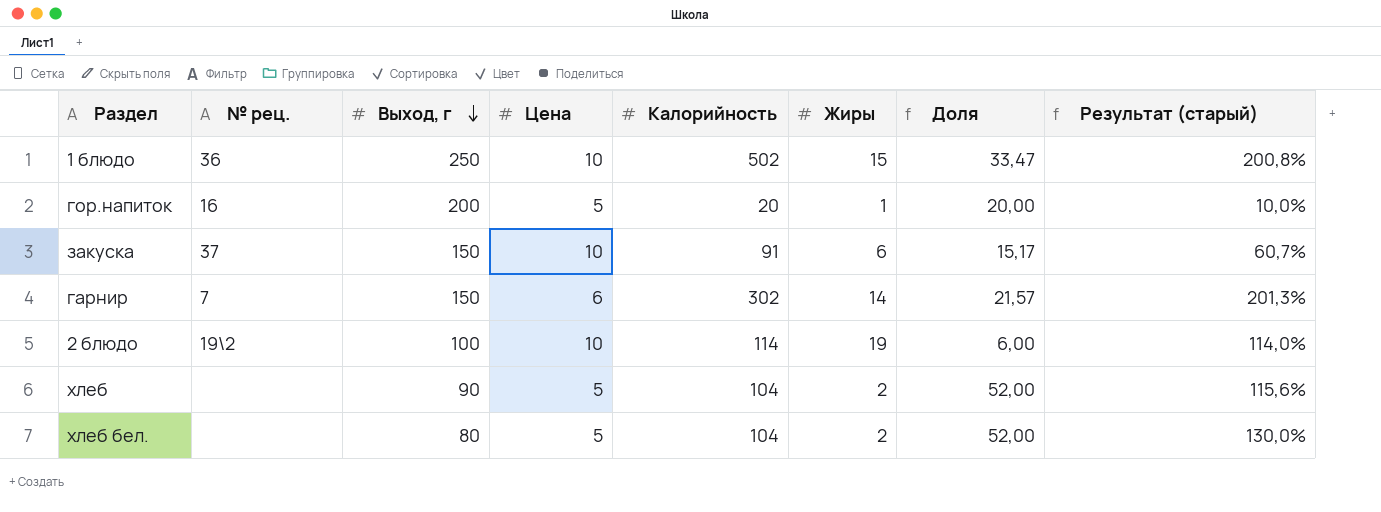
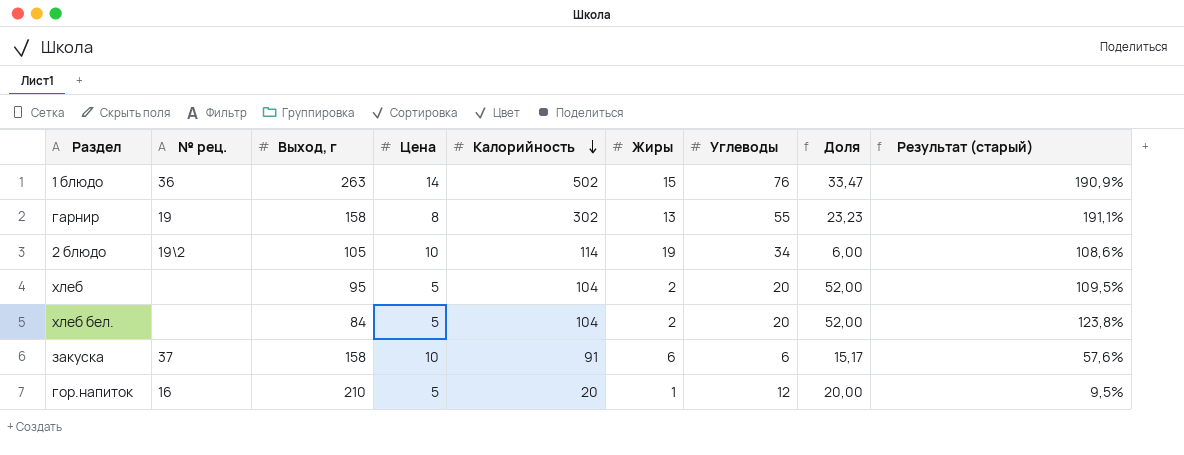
row order: Выход, г descending -> Калорийность descending
column Углеводы | position: none -> 7
1 блюдо | Выход, г: 250 -> 263
1 блюдо | Цена: 10 -> 14
1 блюдо | Результат (старый): 200,8% -> 190,9%
гарнир | № рец.: 7 -> 19
гарнир | Выход, г: 150 -> 158
гарнир | Цена: 6 -> 8
гарнир | Жиры: 14 -> 13
гарнир | Доля: 21,57 -> 23,23
гарнир | Результат (старый): 201,3% -> 191,1%
2 блюдо | Выход, г: 100 -> 105
2 блюдо | Результат (старый): 114,0% -> 108,6%
хлеб | Выход, г: 90 -> 95
хлеб | Результат (старый): 115,6% -> 109,5%
хлеб бел. | Выход, г: 80 -> 84
хлеб бел. | Результат (старый): 130,0% -> 123,8%
закуска | Выход, г: 150 -> 158
закуска | Результат (старый): 60,7% -> 57,6%
гор.напиток | Выход, г: 200 -> 210
гор.напиток | Результат (старый): 10,0% -> 9,5%

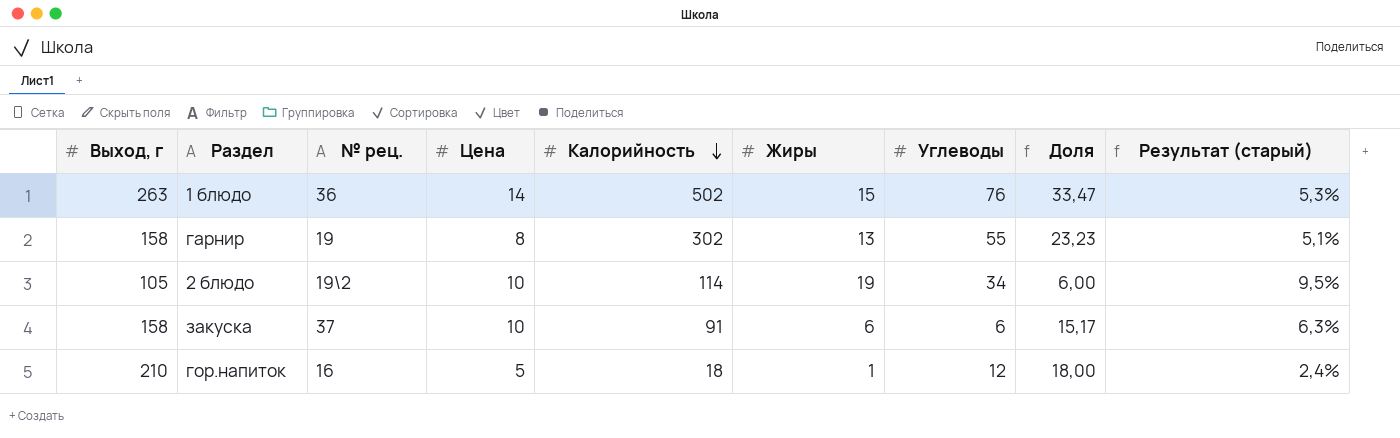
column Выход, г | position: 3 -> 1
column Результат (старый) | formula: [Калорийность] / [Выход, г] -> [Цена] / [Выход, г]
row хлеб: none | 95 | 5 | 104 | 2 | 20 | 52,00 | 109,5% -> none
row хлеб бел.: none | 84 | 5 | 104 | 2 | 20 | 52,00 | 123,8% -> none
гор.напиток | Калорийность: 20 -> 18
гор.напиток | Доля: 20,00 -> 18,00

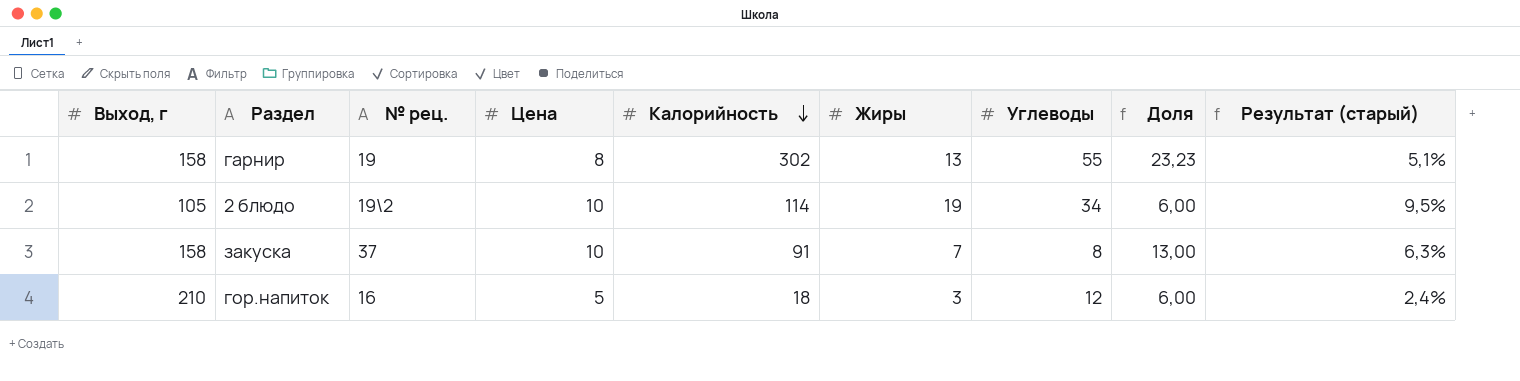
row 1 блюдо: 263 | 36 | 14 | 502 | 15 | 76 | 33,47 | 5,3% -> none
закуска | Жиры: 6 -> 7
закуска | Углеводы: 6 -> 8
закуска | Доля: 15,17 -> 13,00
гор.напиток | Жиры: 1 -> 3
гор.напиток | Доля: 18,00 -> 6,00

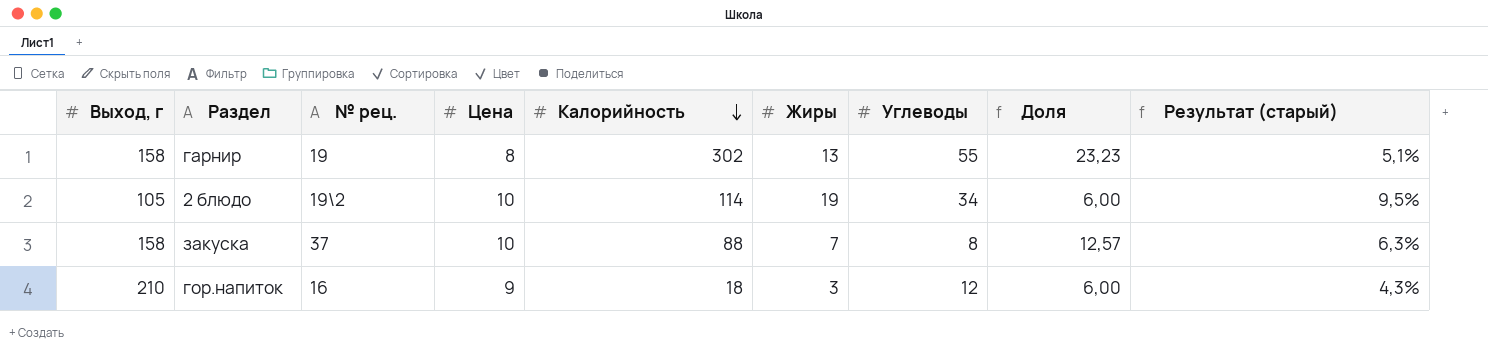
закуска | Калорийность: 91 -> 88
закуска | Доля: 13,00 -> 12,57
гор.напиток | Цена: 5 -> 9
гор.напиток | Результат (старый): 2,4% -> 4,3%

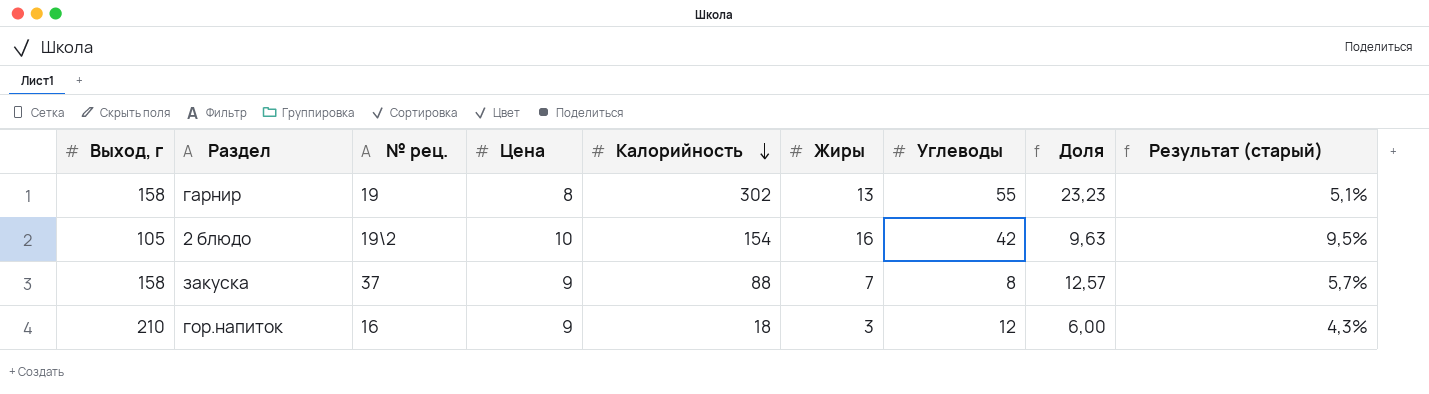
2 блюдо | Калорийность: 114 -> 154
2 блюдо | Жиры: 19 -> 16
2 блюдо | Углеводы: 34 -> 42
2 блюдо | Доля: 6,00 -> 9,63
закуска | Цена: 10 -> 9
закуска | Результат (старый): 6,3% -> 5,7%

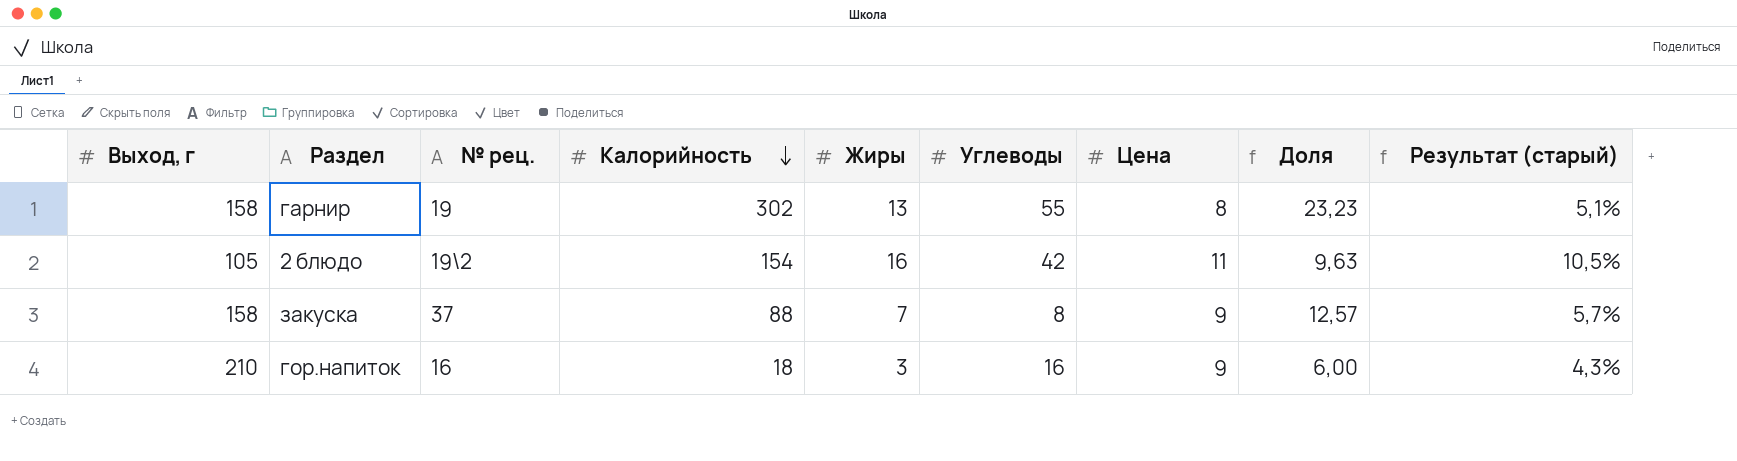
column Цена | position: 4 -> 7
2 блюдо | Цена: 10 -> 11
2 блюдо | Результат (старый): 9,5% -> 10,5%
гор.напиток | Углеводы: 12 -> 16

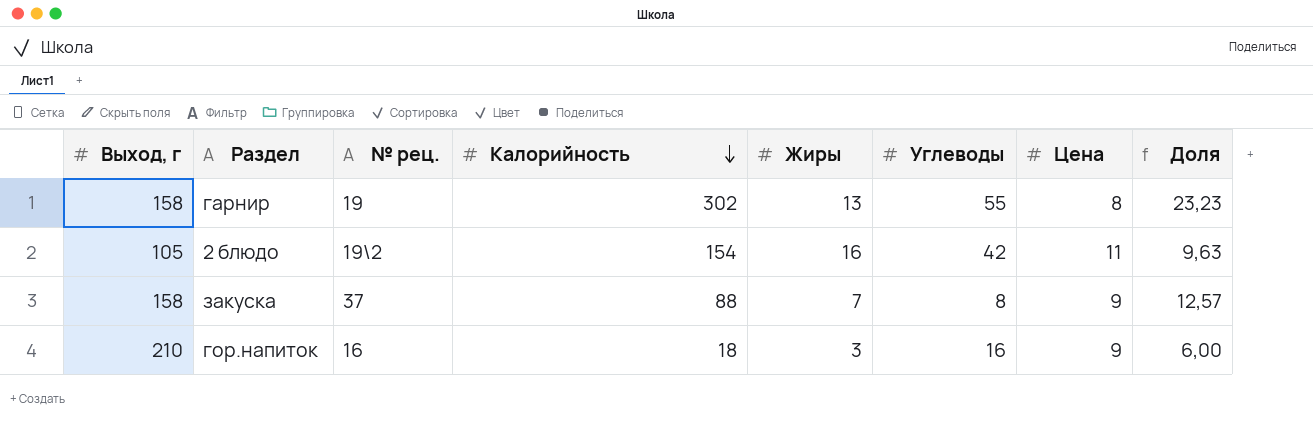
column Результат (старый) | formula: [Цена] / [Выход, г] -> none

